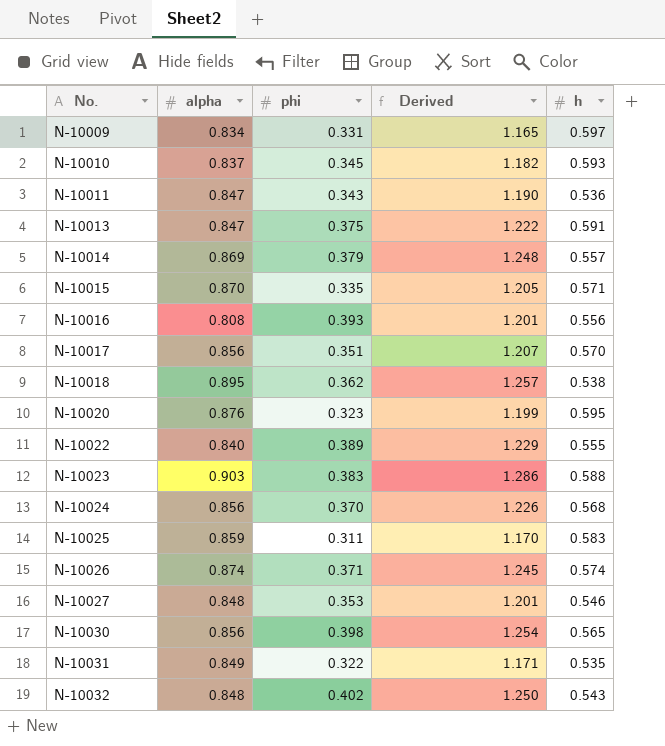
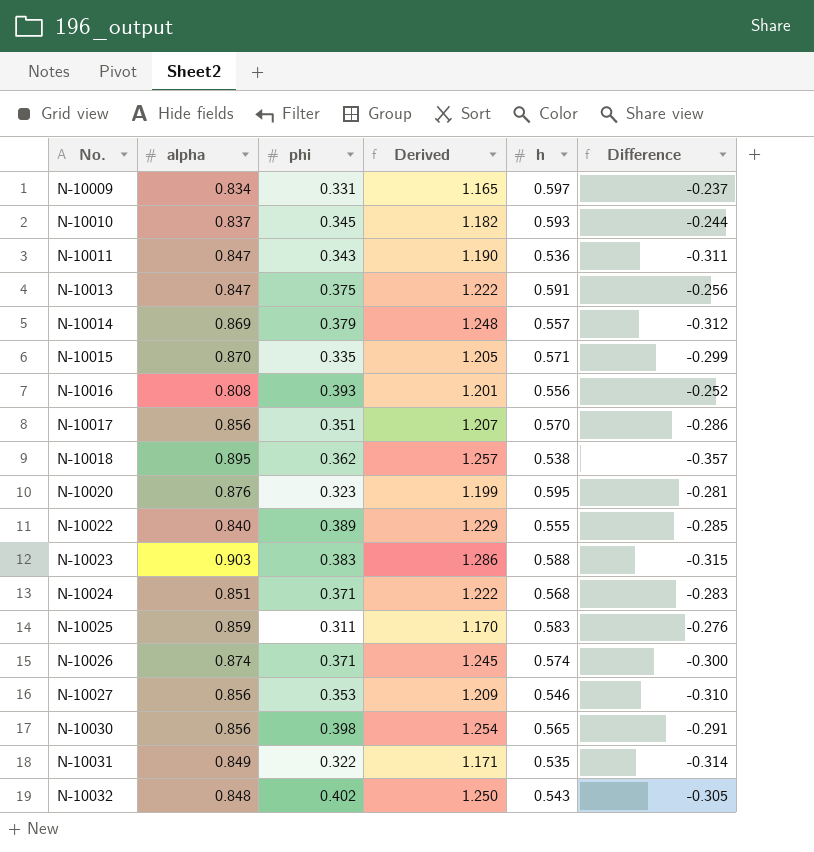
column Difference | formula: none -> [h] - [alpha]
N-10024 | alpha: 0.856 -> 0.851
N-10024 | phi: 0.370 -> 0.371
N-10024 | Derived: 1.226 -> 1.222
N-10027 | alpha: 0.848 -> 0.856
N-10027 | Derived: 1.201 -> 1.209

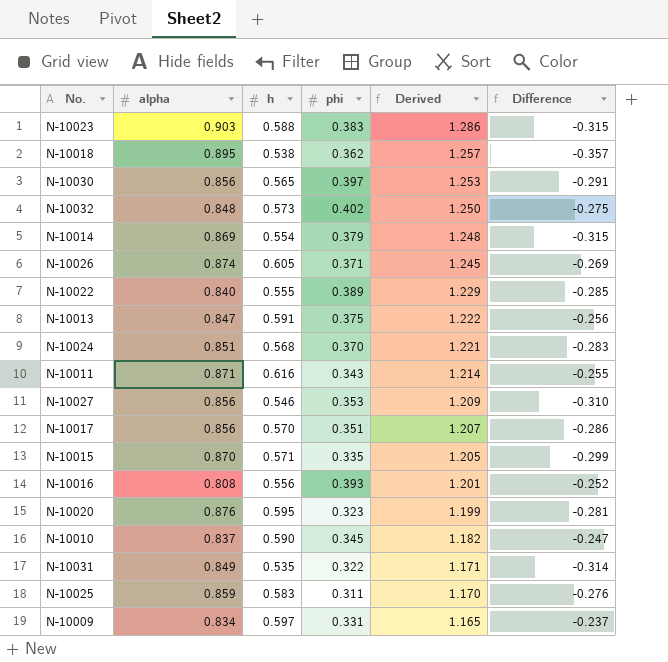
row order: No. ascending -> Derived descending
column h | position: 5 -> 3
N-10030 | phi: 0.398 -> 0.397
N-10030 | Derived: 1.254 -> 1.253
N-10032 | h: 0.543 -> 0.573
N-10032 | Difference: -0.305 -> -0.275
N-10014 | h: 0.557 -> 0.554
N-10014 | Difference: -0.312 -> -0.315
N-10026 | h: 0.574 -> 0.605
N-10026 | Difference: -0.300 -> -0.269
N-10024 | phi: 0.371 -> 0.370
N-10024 | Derived: 1.222 -> 1.221
N-10011 | alpha: 0.847 -> 0.871
N-10011 | h: 0.536 -> 0.616
N-10011 | Derived: 1.190 -> 1.214
N-10011 | Difference: -0.311 -> -0.255
N-10010 | h: 0.593 -> 0.590
N-10010 | Difference: -0.244 -> -0.247

